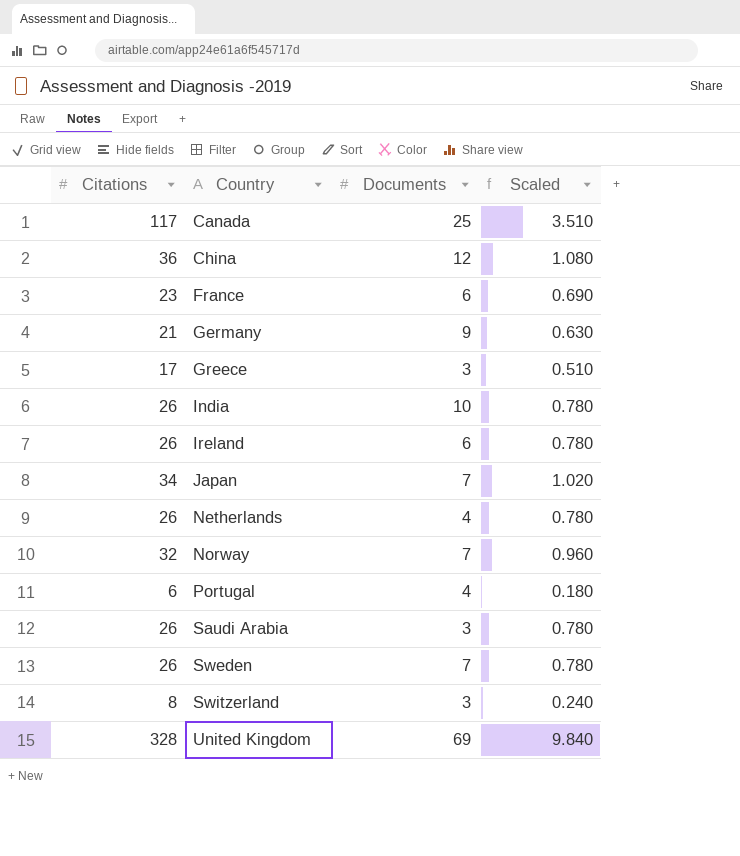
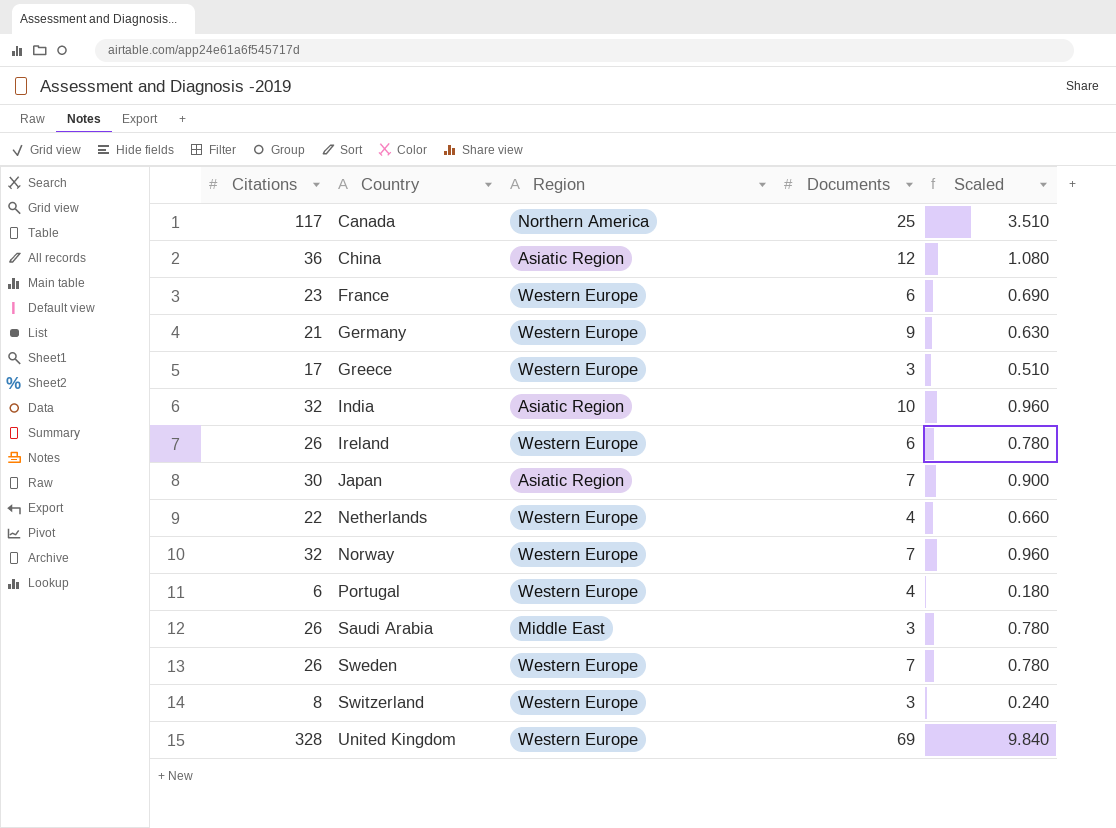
column Region | position: none -> 3
India | Citations: 26 -> 32
India | Scaled: 0.780 -> 0.960
Japan | Citations: 34 -> 30
Japan | Scaled: 1.020 -> 0.900
Netherlands | Citations: 26 -> 22
Netherlands | Scaled: 0.780 -> 0.660

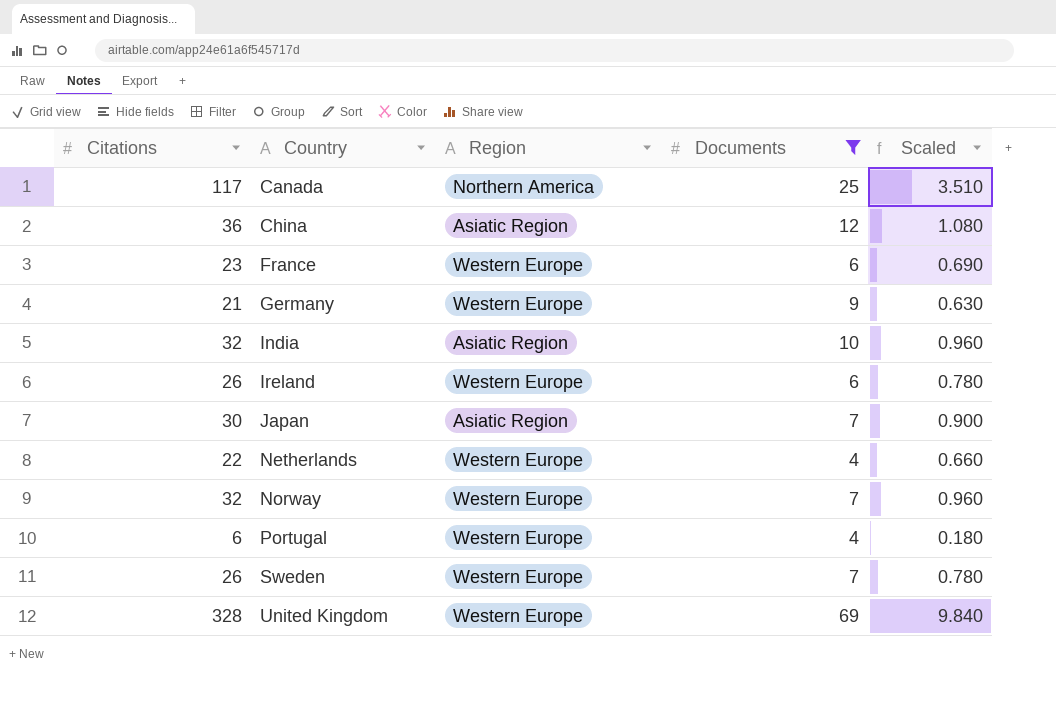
filter: none -> Documents != 3

